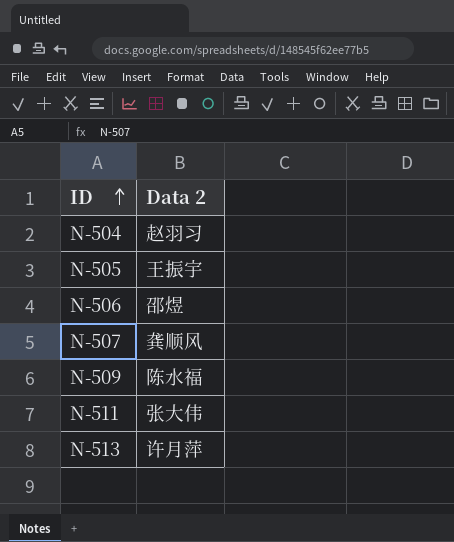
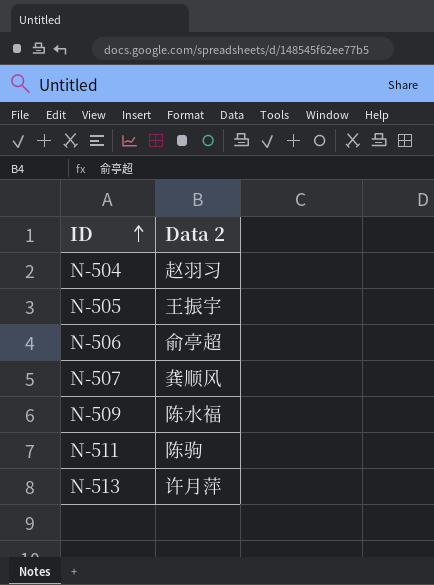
N-506 | Data 2: 邵煜 -> 俞亭超
N-511 | Data 2: 张大伟 -> 陈驹

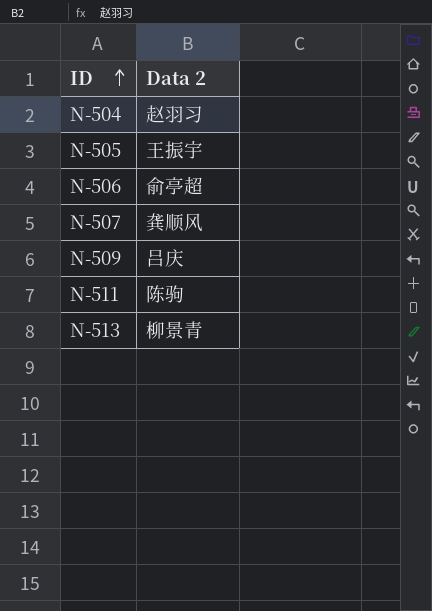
N-509 | Data 2: 陈水福 -> 吕庆
N-513 | Data 2: 许月萍 -> 柳景青

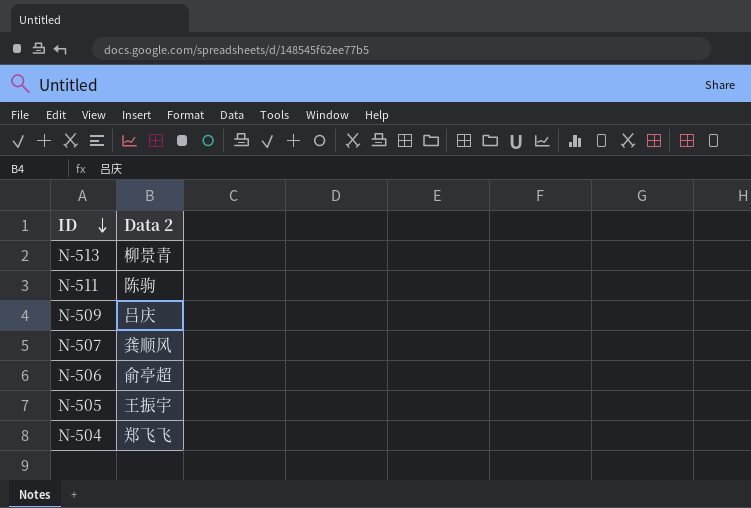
row order: ID ascending -> ID descending
N-504 | Data 2: 赵羽习 -> 郑飞飞

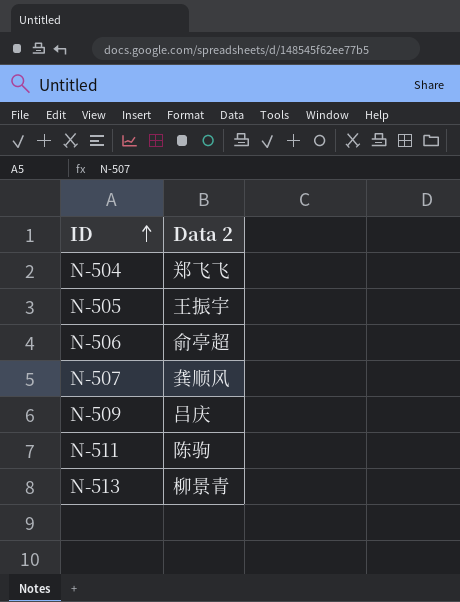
row order: ID descending -> ID ascending

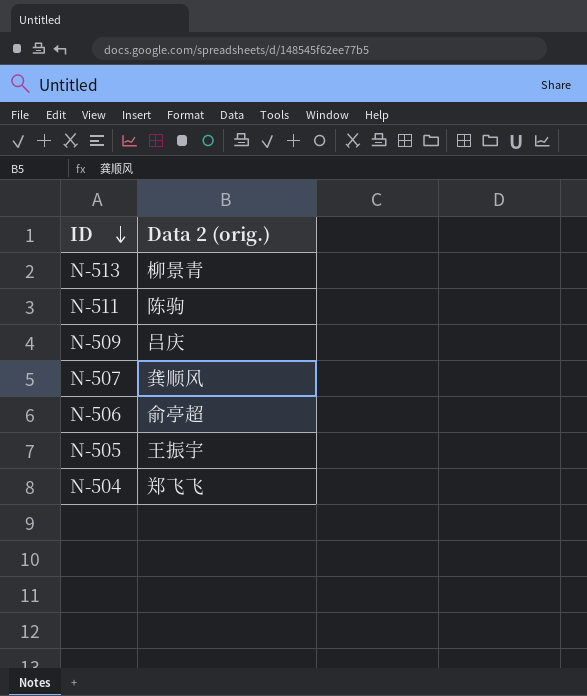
row order: ID ascending -> ID descending
column name: Data 2 -> Data 2 (orig.)

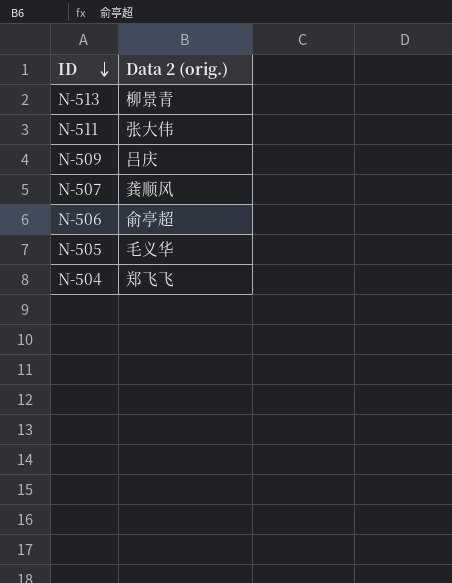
N-511 | Data 2 (orig.): 陈驹 -> 张大伟
N-505 | Data 2 (orig.): 王振宇 -> 毛义华

